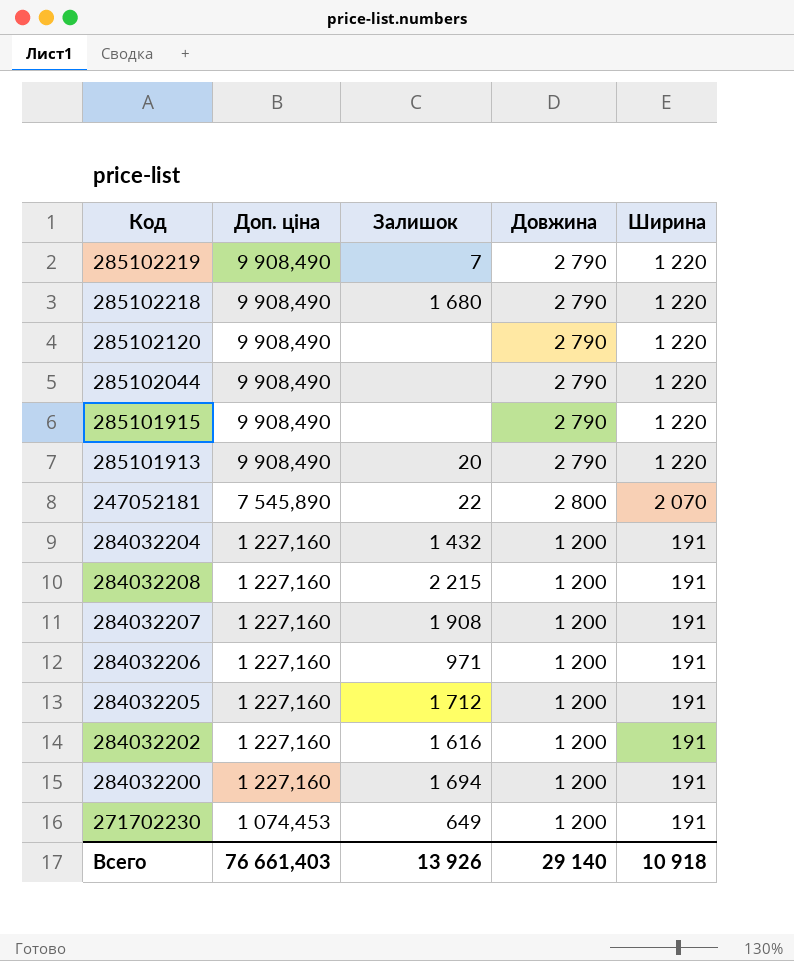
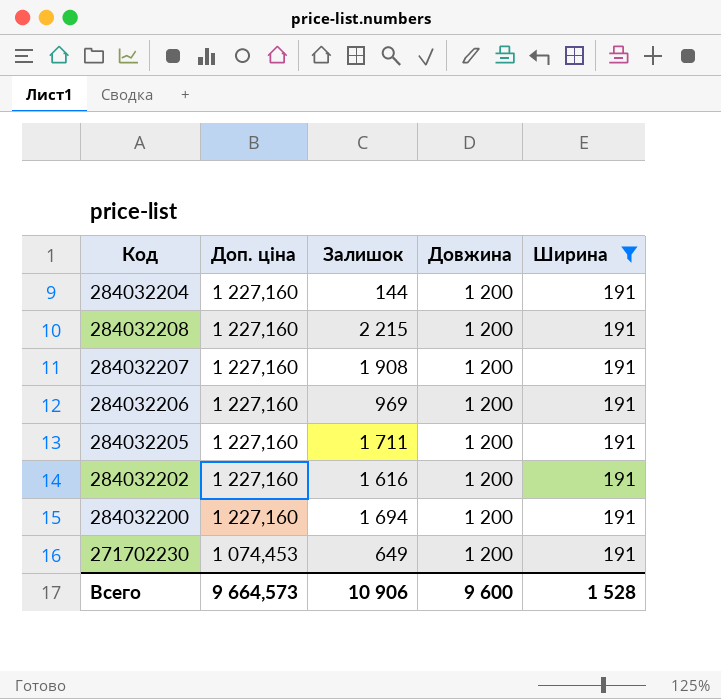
filter: none -> Ширина = 191
284032204 | Залишок: 1 432 -> 144
284032206 | Залишок: 971 -> 969
284032205 | Залишок: 1 712 -> 1 711
Всего | Доп. ціна: 76 661,403 -> 9 664,573
Всего | Залишок: 13 926 -> 10 906
Всего | Довжина: 29 140 -> 9 600
Всего | Ширина: 10 918 -> 1 528

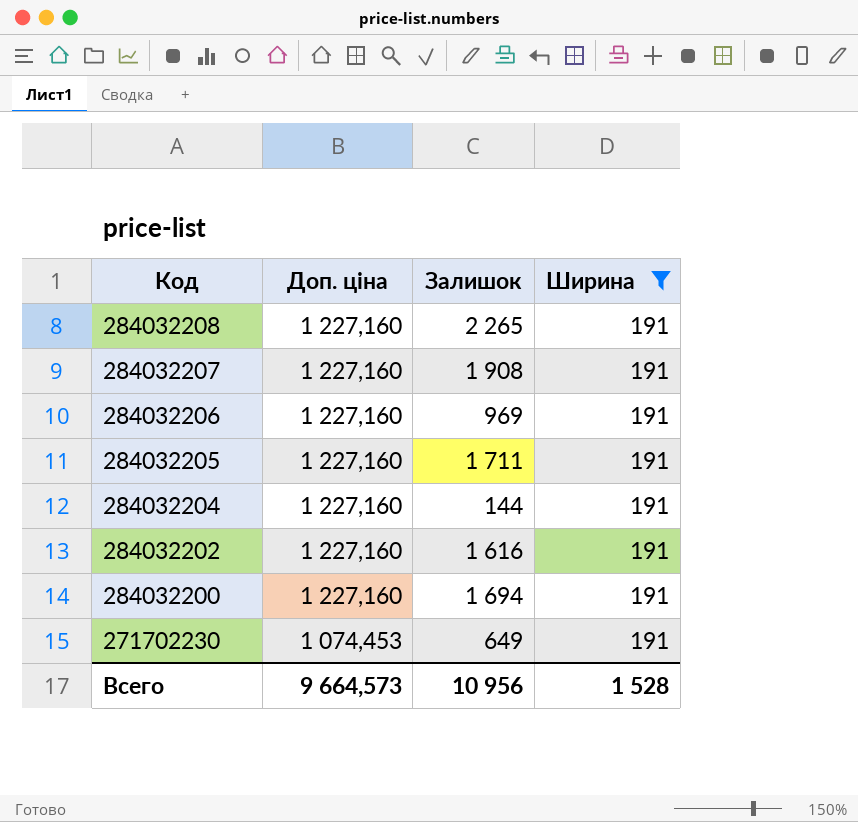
row order: Доп. ціна descending -> Код descending
column Довжина | position: 4 -> none
284032208 | Залишок: 2 215 -> 2 265
Всего | Залишок: 10 906 -> 10 956

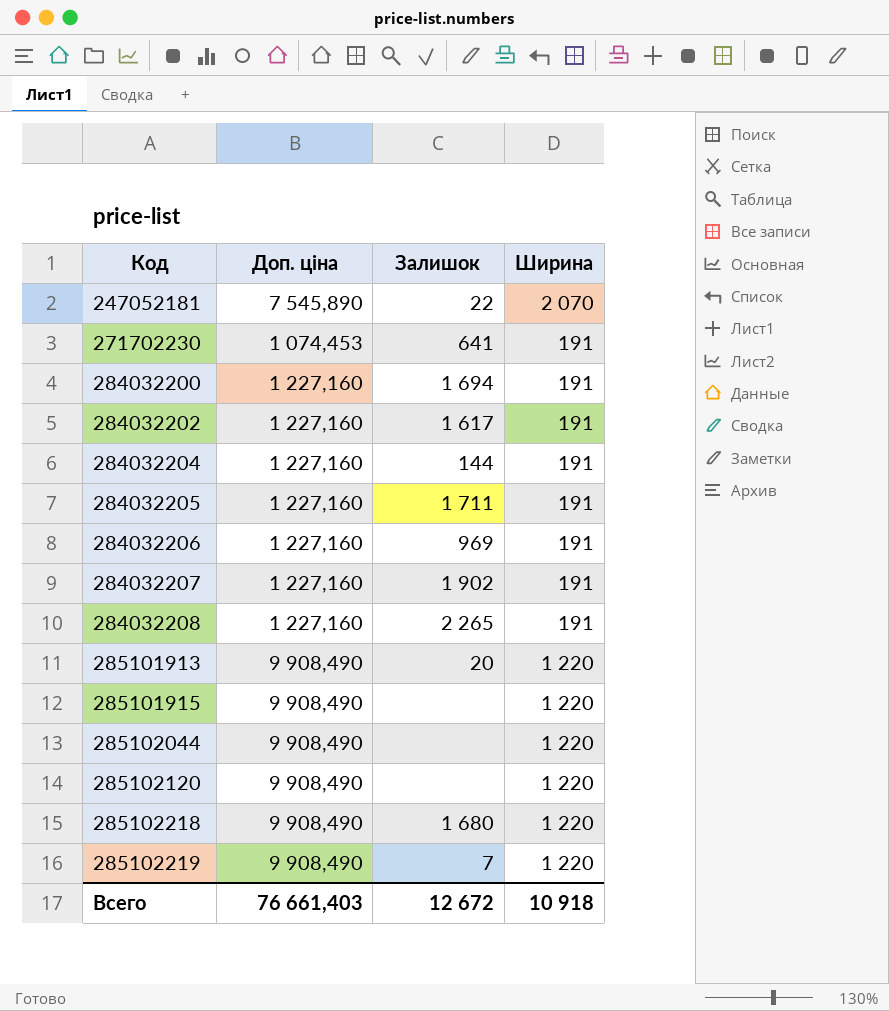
filter: Ширина = 191 -> none
row order: Код descending -> Код ascending
271702230 | Залишок: 649 -> 641
284032202 | Залишок: 1 616 -> 1 617
284032207 | Залишок: 1 908 -> 1 902
Всего | Доп. ціна: 9 664,573 -> 76 661,403
Всего | Залишок: 10 956 -> 12 672
Всего | Ширина: 1 528 -> 10 918

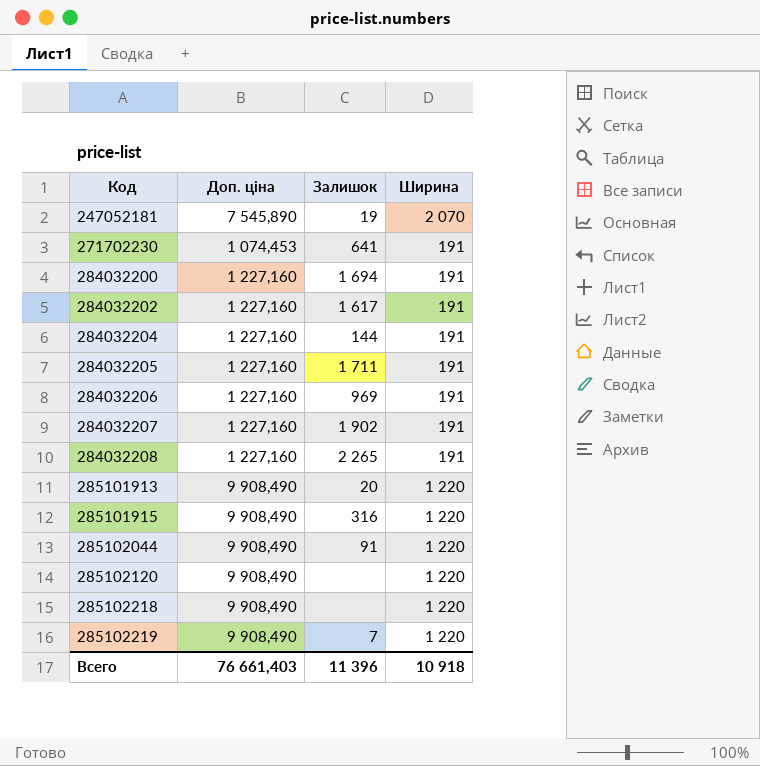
247052181 | Залишок: 22 -> 19
285101915 | Залишок: none -> 316
285102044 | Залишок: none -> 91
285102218 | Залишок: 1 680 -> none
Всего | Залишок: 12 672 -> 11 396

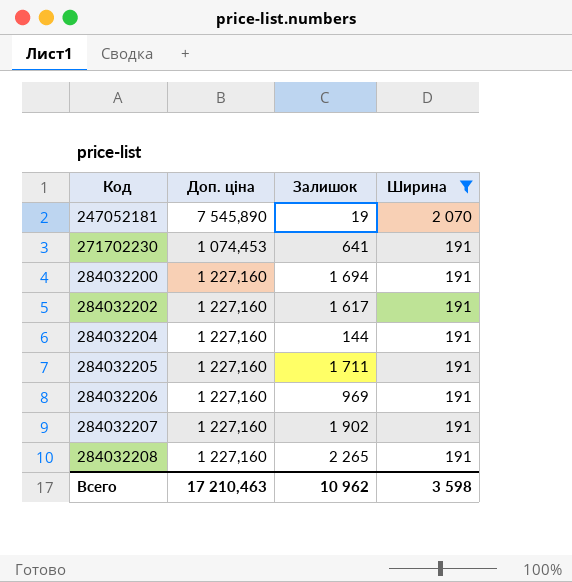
filter: none -> Ширина != 1 220
Всего | Доп. ціна: 76 661,403 -> 17 210,463
Всего | Залишок: 11 396 -> 10 962
Всего | Ширина: 10 918 -> 3 598

